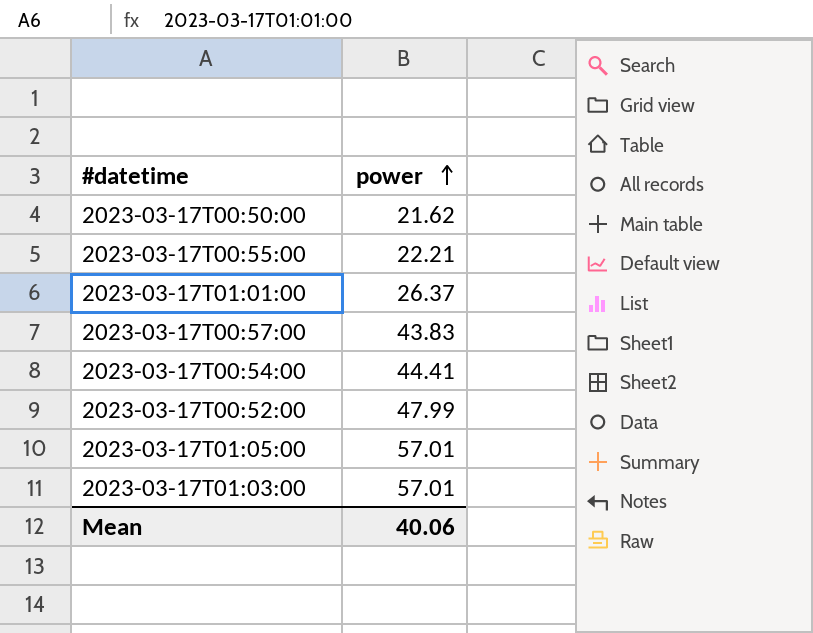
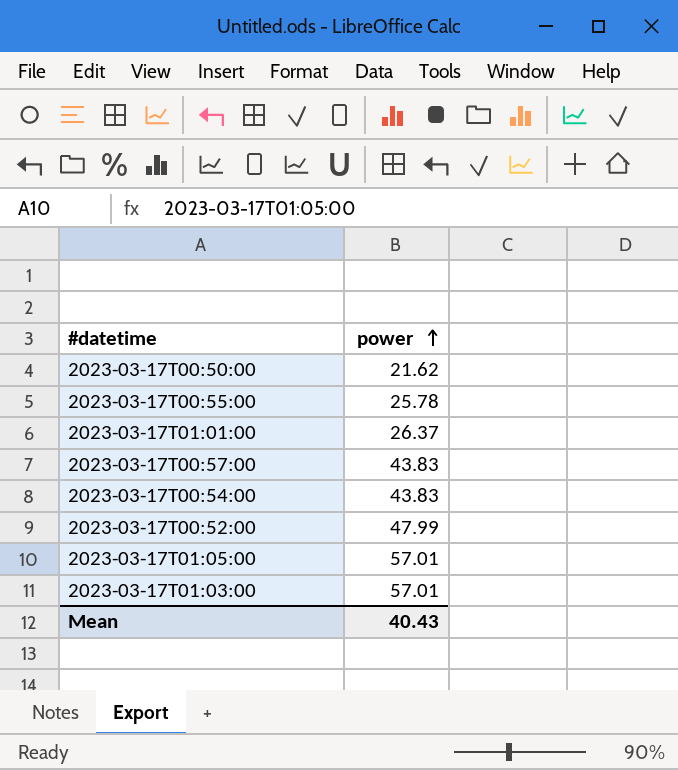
2023-03-17T00:55:00 | power: 22.21 -> 25.78
2023-03-17T00:54:00 | power: 44.41 -> 43.83
Mean | power: 40.06 -> 40.43

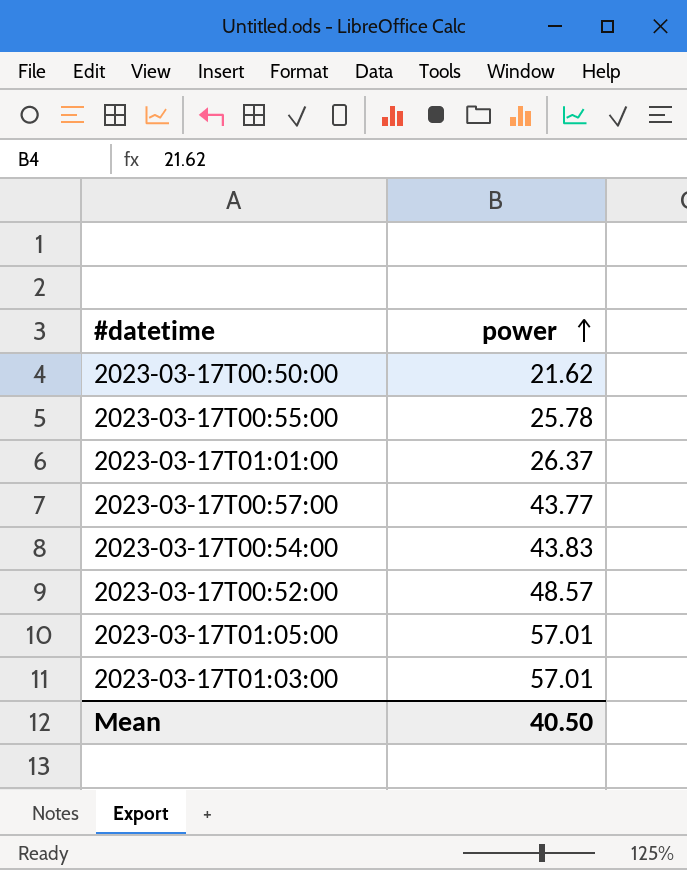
2023-03-17T00:57:00 | power: 43.83 -> 43.77
2023-03-17T00:52:00 | power: 47.99 -> 48.57
Mean | power: 40.43 -> 40.50

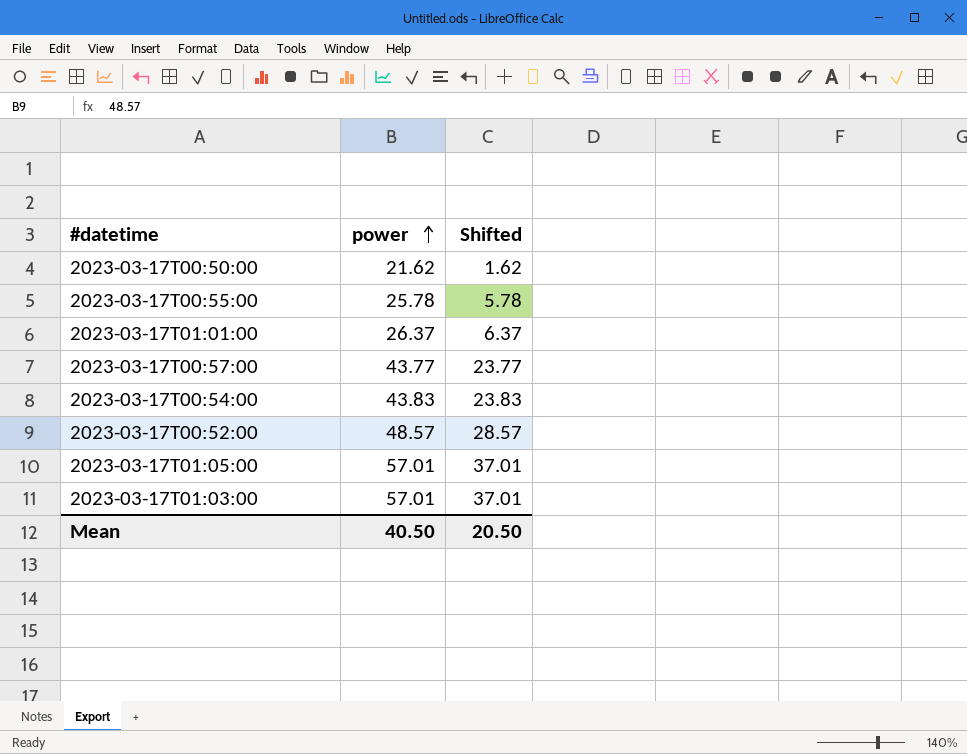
column Shifted | formula: none -> [power] - 20

